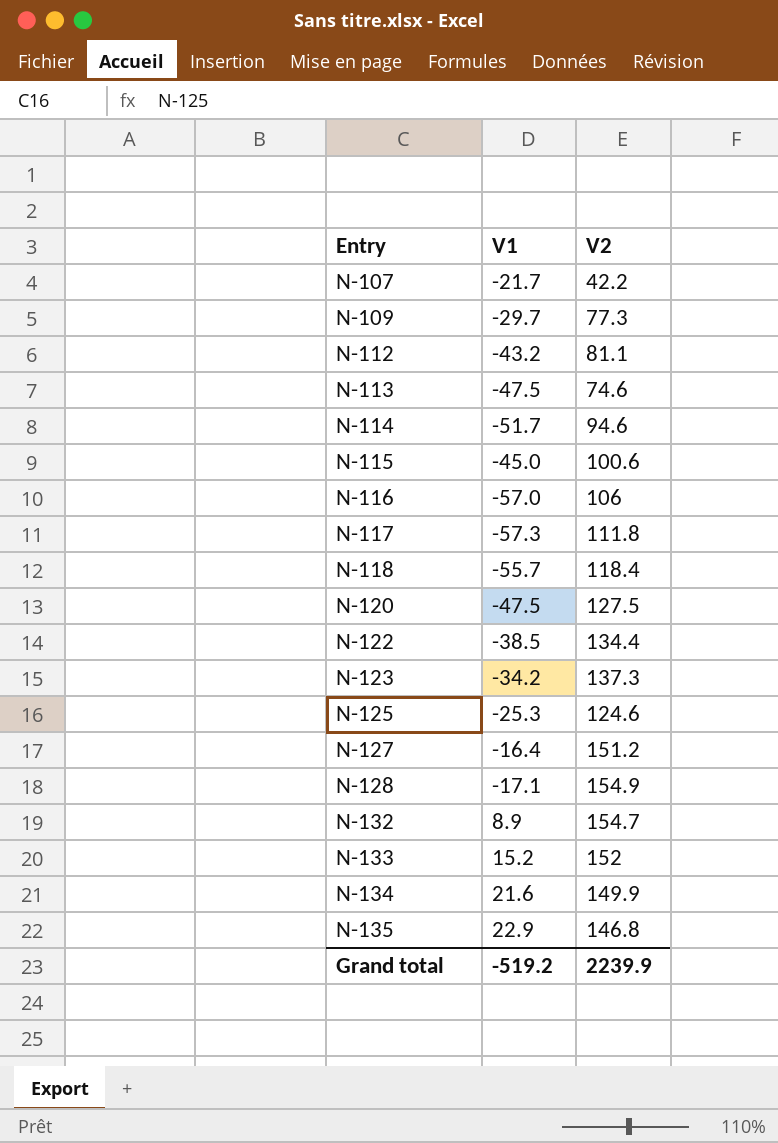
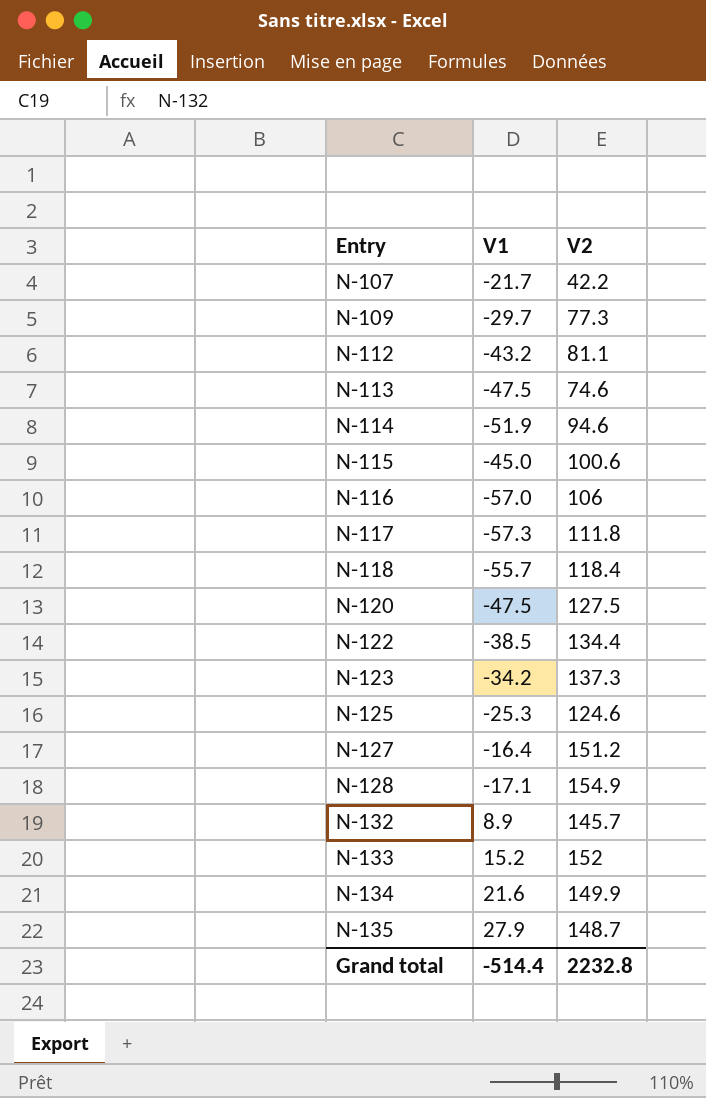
N-114 | V1: -51.7 -> -51.9
N-132 | V2: 154.7 -> 145.7
N-135 | V1: 22.9 -> 27.9
N-135 | V2: 146.8 -> 148.7
Grand total | V1: -519.2 -> -514.4
Grand total | V2: 2239.9 -> 2232.8

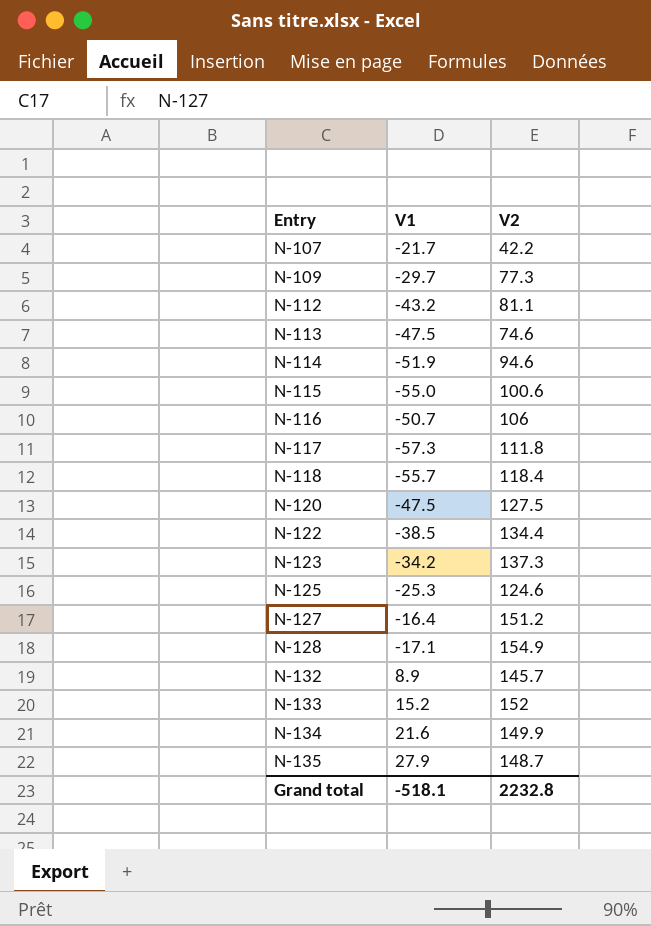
N-115 | V1: -45.0 -> -55.0
N-116 | V1: -57.0 -> -50.7
Grand total | V1: -514.4 -> -518.1

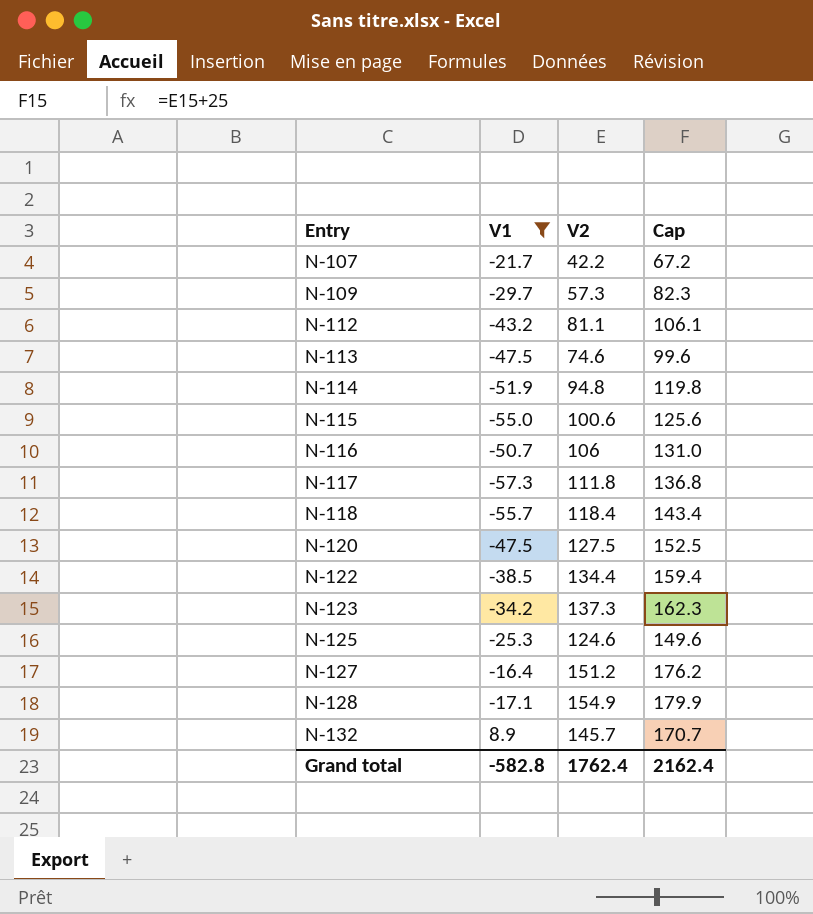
filter: none -> V1 <= 8.9
column Cap | formula: none -> [V2] + 25
N-109 | V2: 77.3 -> 57.3
N-114 | V2: 94.6 -> 94.8
Grand total | V1: -518.1 -> -582.8
Grand total | V2: 2232.8 -> 1762.4

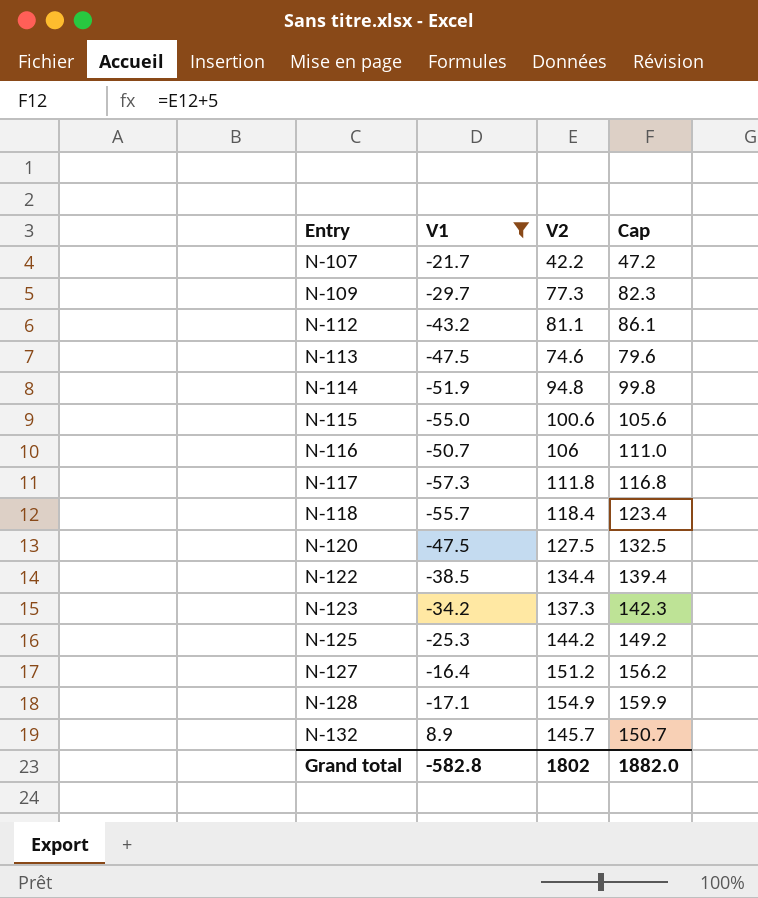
column Cap | formula: [V2] + 25 -> [V2] + 5
N-109 | V2: 57.3 -> 77.3
N-125 | V2: 124.6 -> 144.2
Grand total | V2: 1762.4 -> 1802
Grand total | Cap: 2162.4 -> 1882.0

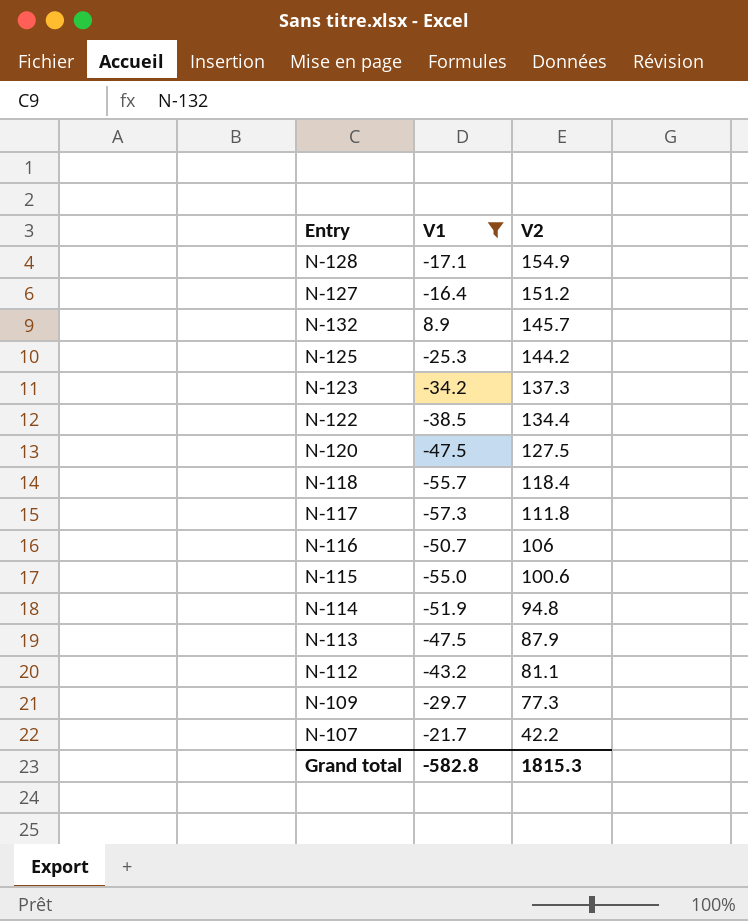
row order: Entry ascending -> V2 descending
column Cap | formula: [V2] + 5 -> none
N-113 | V2: 74.6 -> 87.9
Grand total | V2: 1802 -> 1815.3

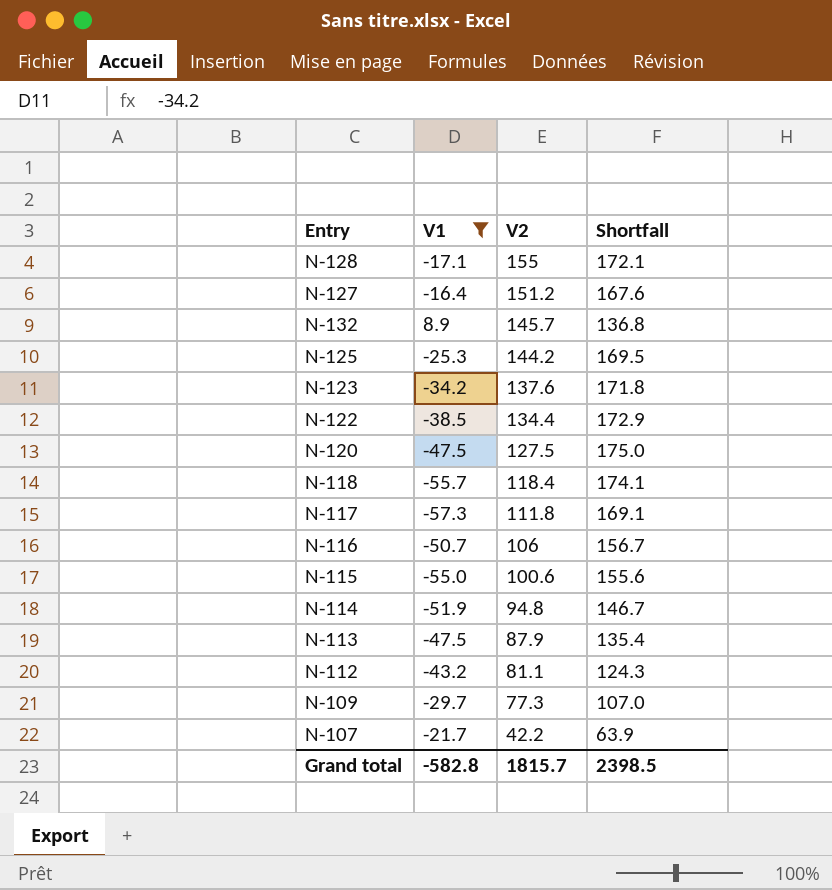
column Shortfall | formula: none -> [V2] - [V1]
N-128 | V2: 154.9 -> 155
N-123 | V2: 137.3 -> 137.6
Grand total | V2: 1815.3 -> 1815.7

